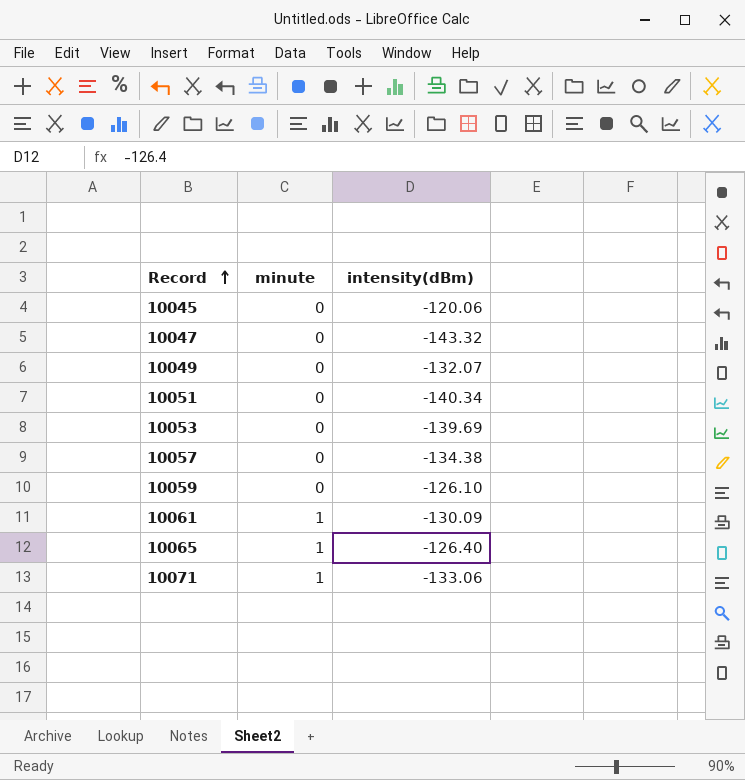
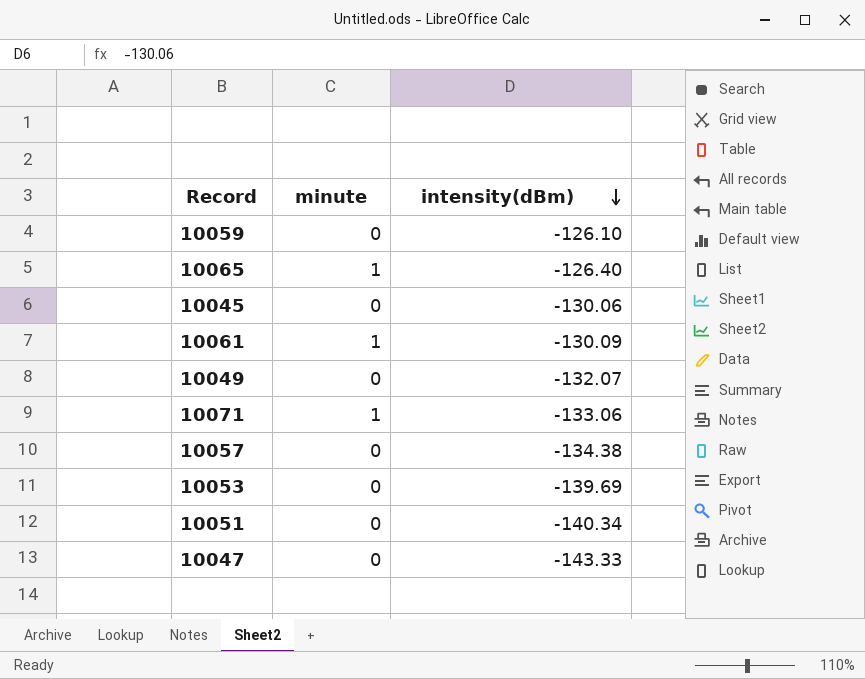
row order: Record ascending -> intensity(dBm) descending
10045 | intensity(dBm): -120.06 -> -130.06
10047 | intensity(dBm): -143.32 -> -143.33

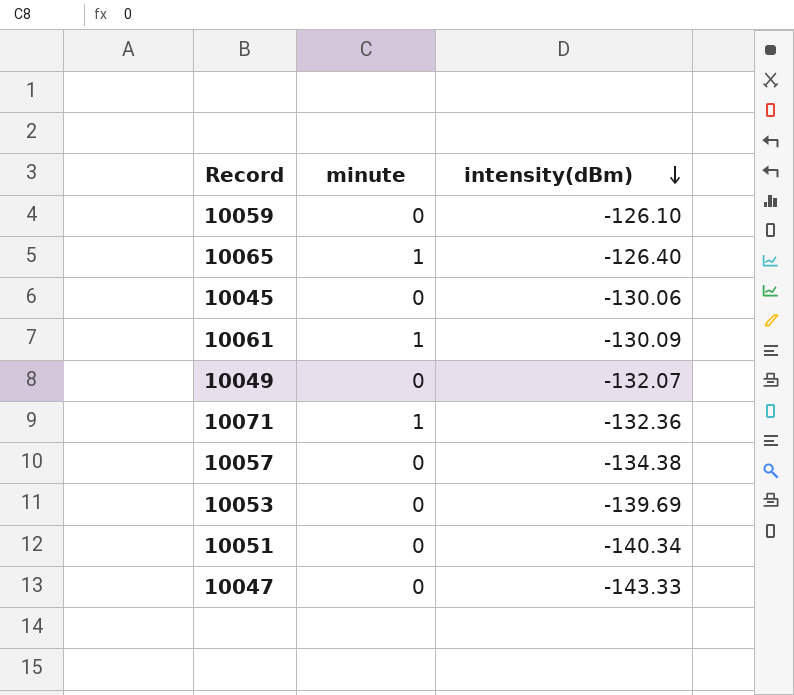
10071 | intensity(dBm): -133.06 -> -132.36

